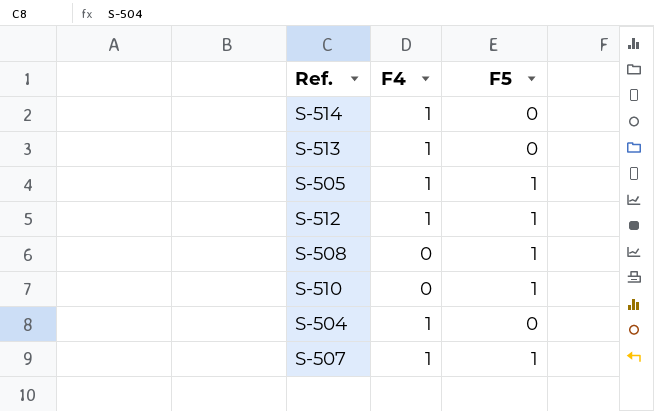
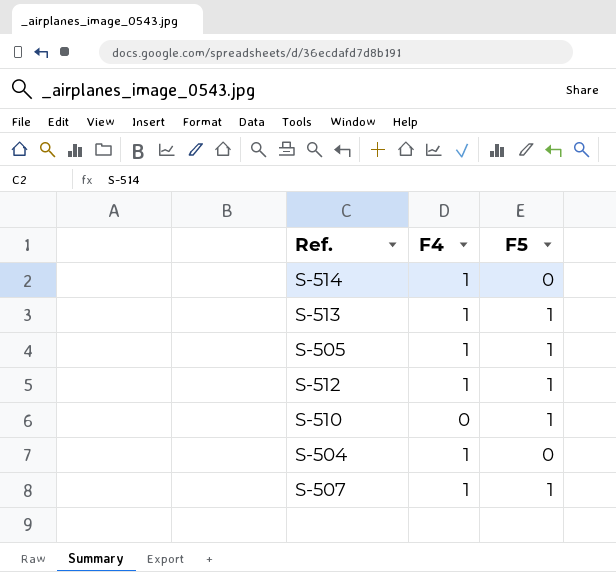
row S-508: 0 | 1 -> none
S-513 | F5: 0 -> 1

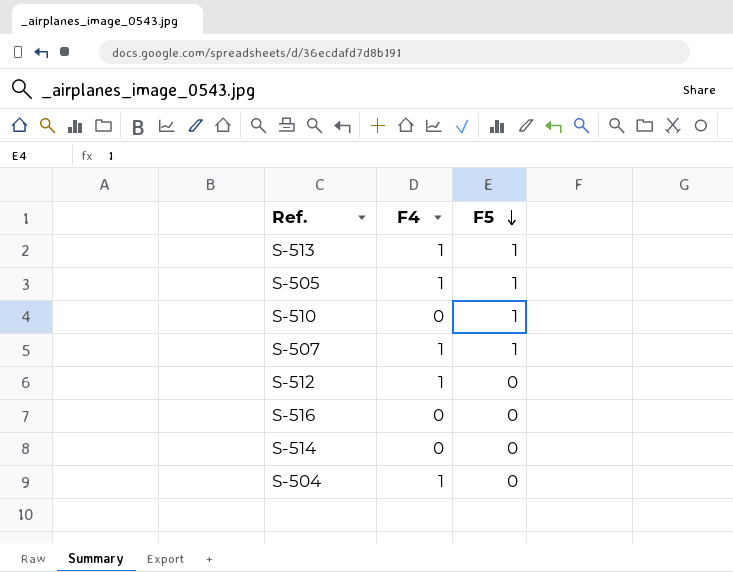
row order: none -> F5 descending
S-512 | F5: 1 -> 0
row S-516: none -> 0 | 0
S-514 | F4: 1 -> 0

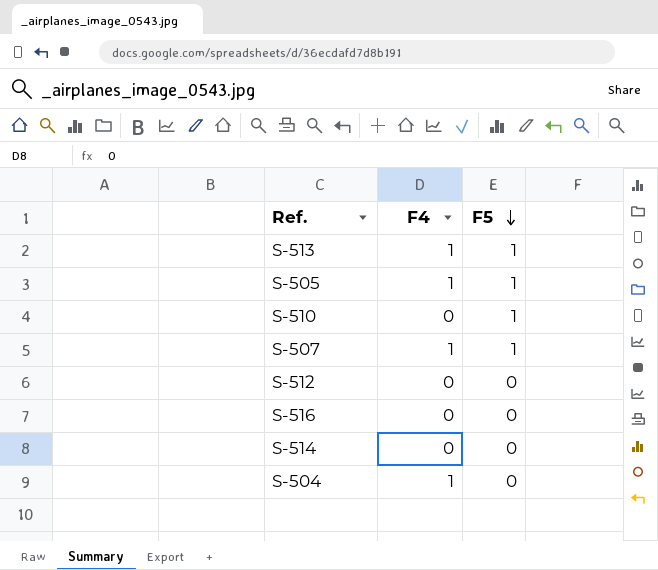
S-512 | F4: 1 -> 0

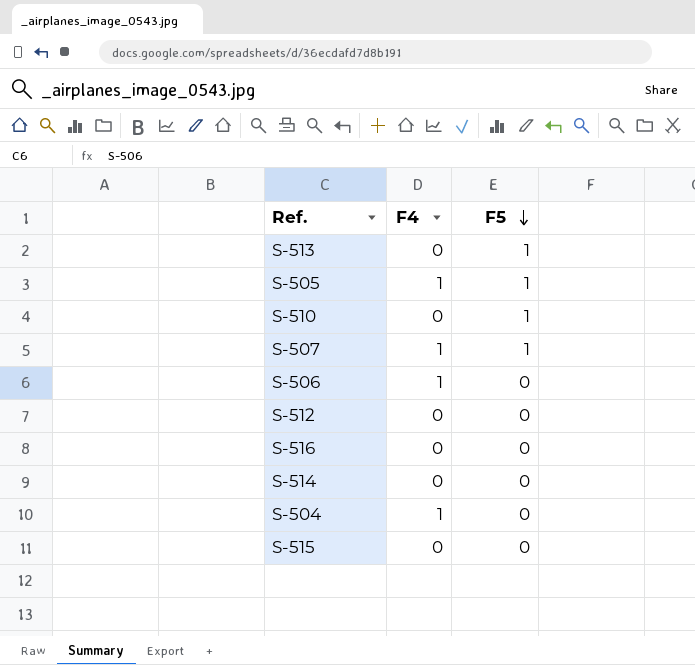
S-513 | F4: 1 -> 0
row S-506: none -> 1 | 0
row S-515: none -> 0 | 0

